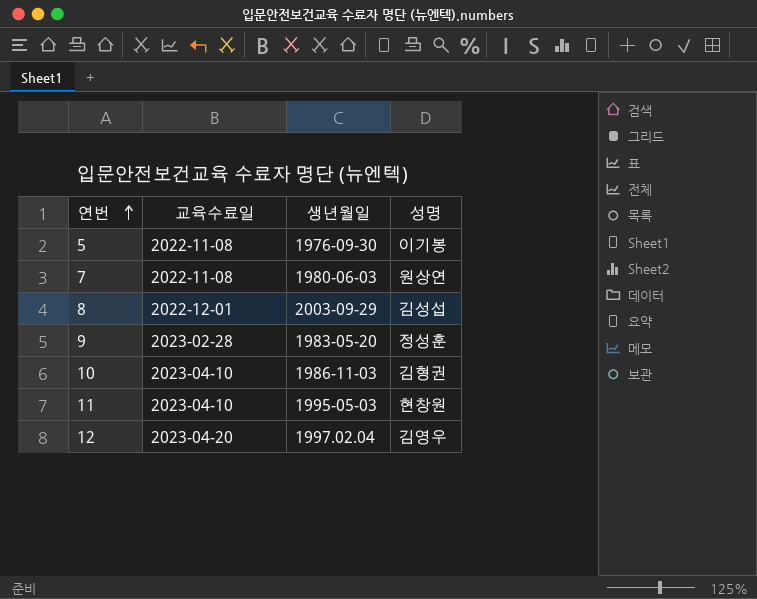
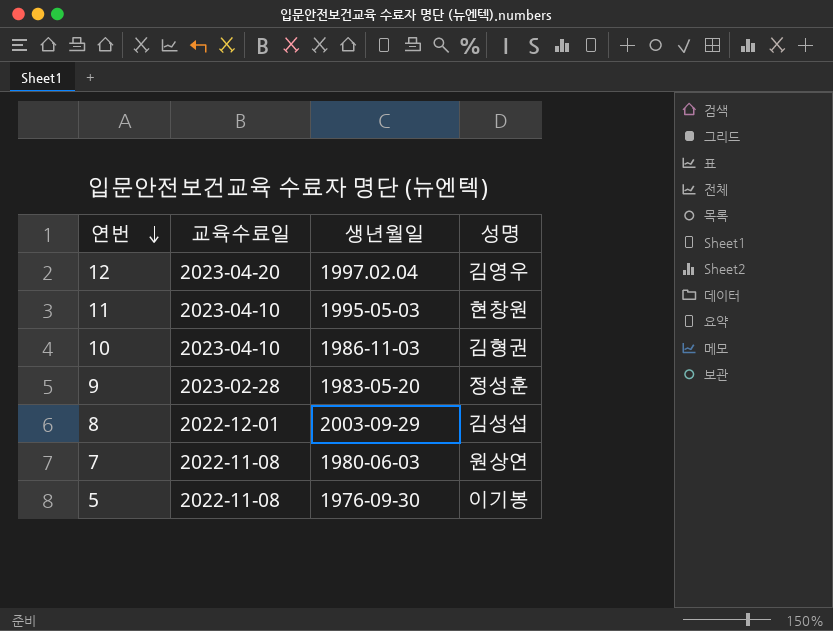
row order: 연번 ascending -> 연번 descending

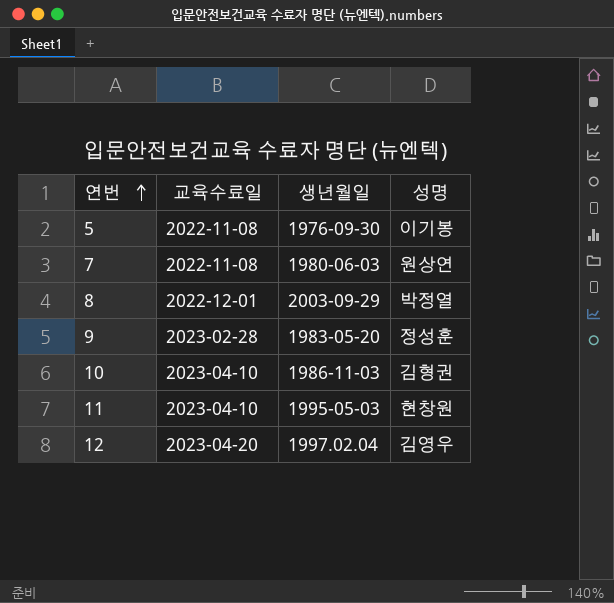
row order: 연번 descending -> 연번 ascending
8 | 성명: 김성섭 -> 박정열

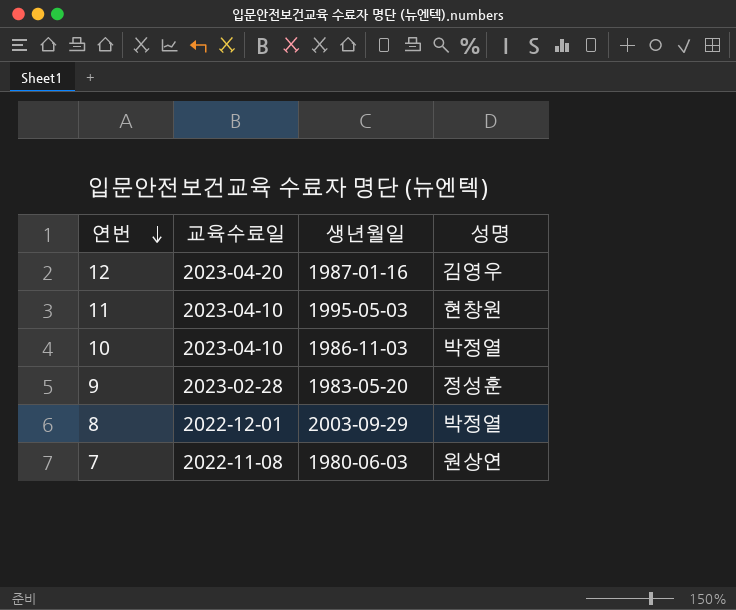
row order: 연번 ascending -> 연번 descending
row 5: 2022-11-08 | 1976-09-30 | 이기봉 -> none
12 | 생년월일: 1997.02.04 -> 1987-01-16
10 | 성명: 김형권 -> 박정열

